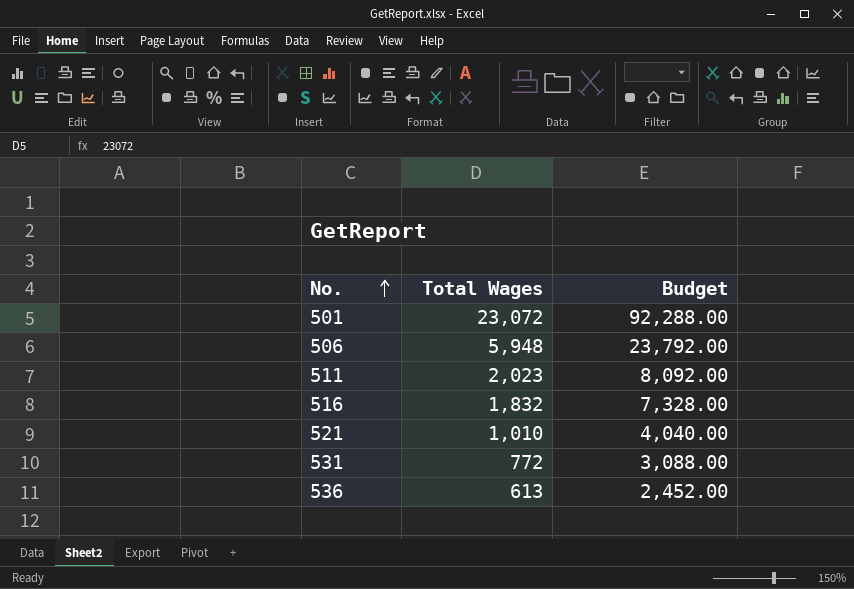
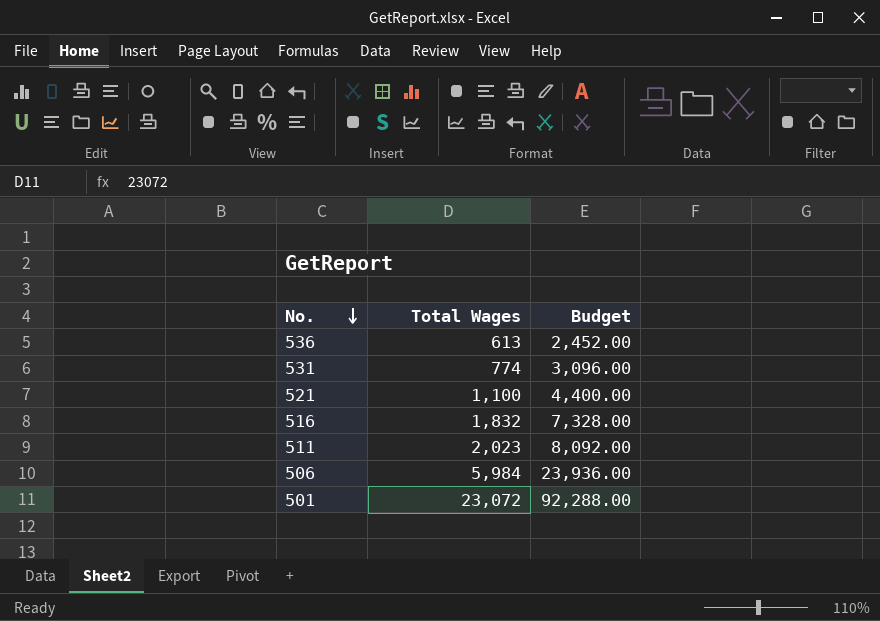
row order: No. ascending -> No. descending
531 | Total Wages: 772 -> 774
531 | Budget: 3,088.00 -> 3,096.00
521 | Total Wages: 1,010 -> 1,100
521 | Budget: 4,040.00 -> 4,400.00
506 | Total Wages: 5,948 -> 5,984
506 | Budget: 23,792.00 -> 23,936.00

